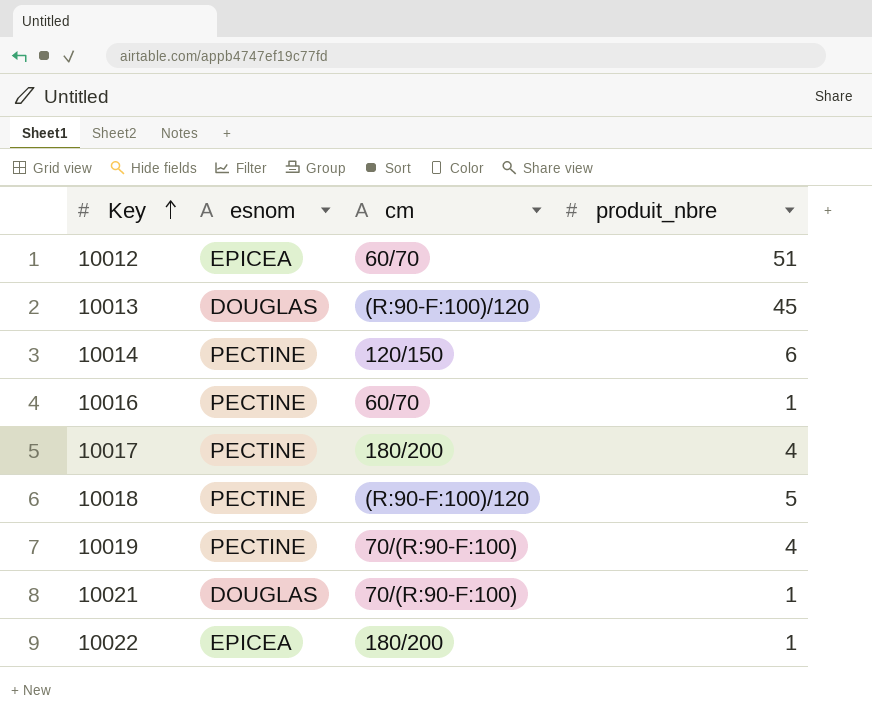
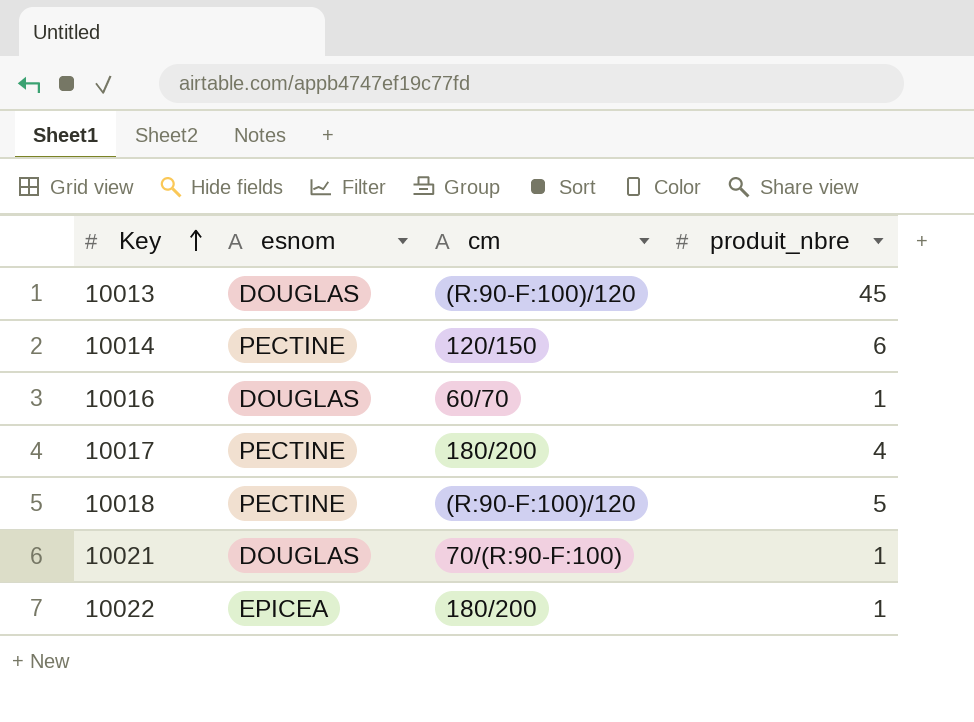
row 10012: EPICEA | 60/70 | 51 -> none
row 10019: PECTINE | 70/(R:90-F:100) | 4 -> none
10016 | esnom: PECTINE -> DOUGLAS

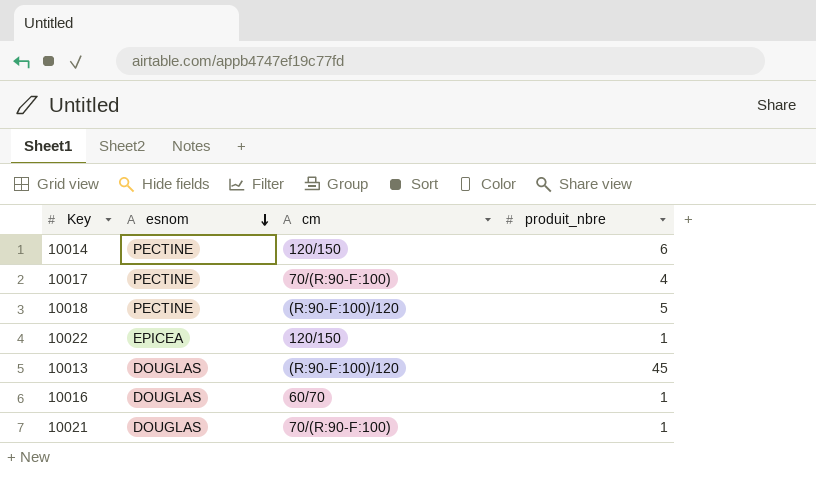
row order: Key ascending -> esnom descending
10017 | cm: 180/200 -> 70/(R:90-F:100)
10022 | cm: 180/200 -> 120/150

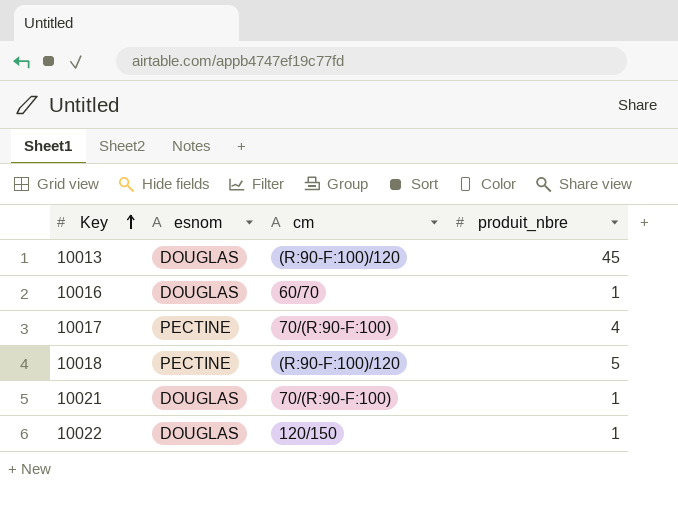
row order: esnom descending -> Key ascending
row 10014: PECTINE | 120/150 | 6 -> none
10022 | esnom: EPICEA -> DOUGLAS

